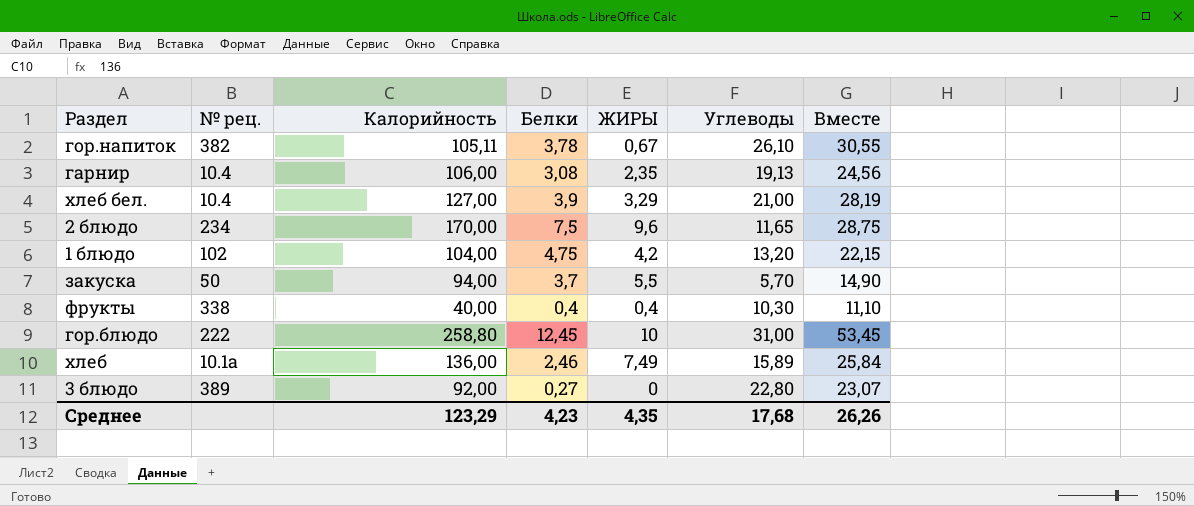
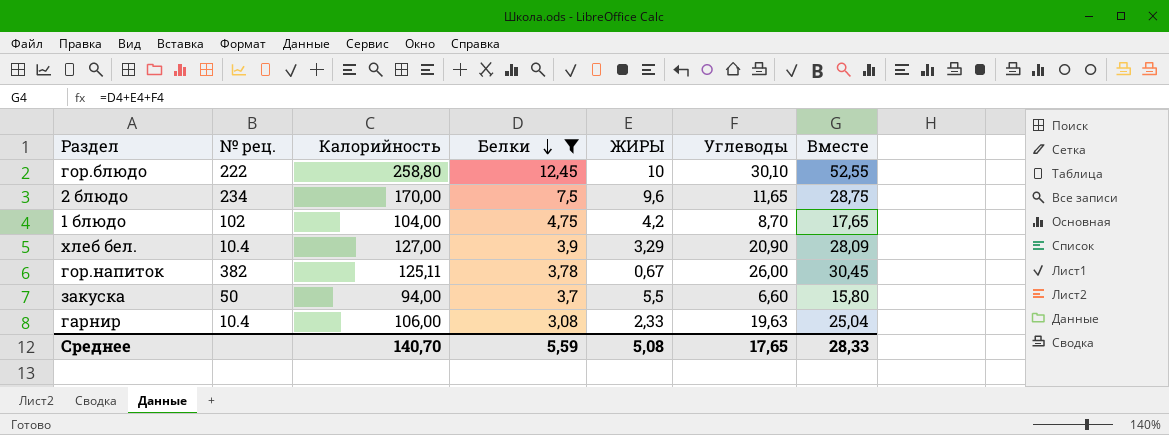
filter: none -> Белки >= 3,08
row order: none -> Белки descending
гор.блюдо | Углеводы: 31,00 -> 30,10
гор.блюдо | Вместе: 53,45 -> 52,55
1 блюдо | Углеводы: 13,20 -> 8,70
1 блюдо | Вместе: 22,15 -> 17,65
хлеб бел. | Углеводы: 21,00 -> 20,90
хлеб бел. | Вместе: 28,19 -> 28,09
гор.напиток | Калорийность: 105,11 -> 125,11
гор.напиток | Углеводы: 26,10 -> 26,00
гор.напиток | Вместе: 30,55 -> 30,45
закуска | Углеводы: 5,70 -> 6,60
закуска | Вместе: 14,90 -> 15,80
гарнир | ЖИРЫ: 2,35 -> 2,33
гарнир | Углеводы: 19,13 -> 19,63
гарнир | Вместе: 24,56 -> 25,04
Среднее | Калорийность: 123,29 -> 140,70
Среднее | Белки: 4,23 -> 5,59
Среднее | ЖИРЫ: 4,35 -> 5,08
Среднее | Углеводы: 17,68 -> 17,65
Среднее | Вместе: 26,26 -> 28,33

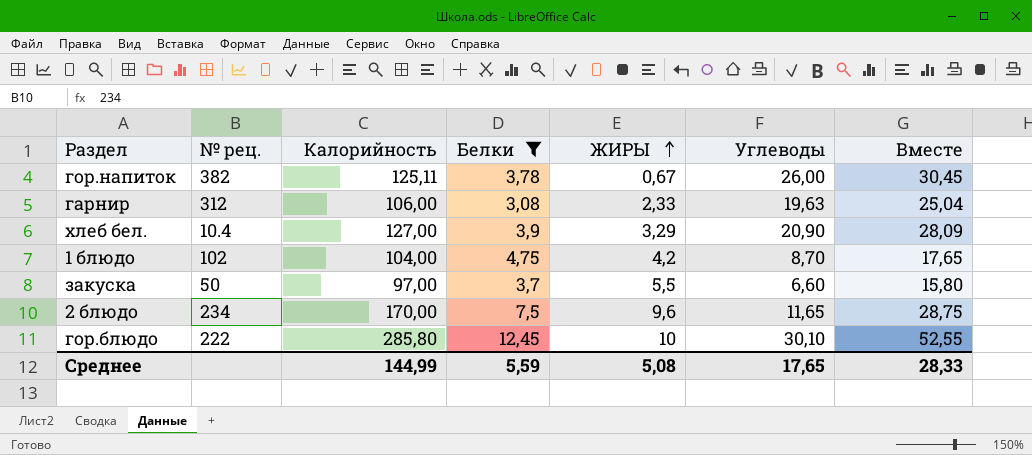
row order: Белки descending -> ЖИРЫ ascending
гарнир | № рец.: 10.4 -> 312
закуска | Калорийность: 94,00 -> 97,00
гор.блюдо | Калорийность: 258,80 -> 285,80
Среднее | Калорийность: 140,70 -> 144,99

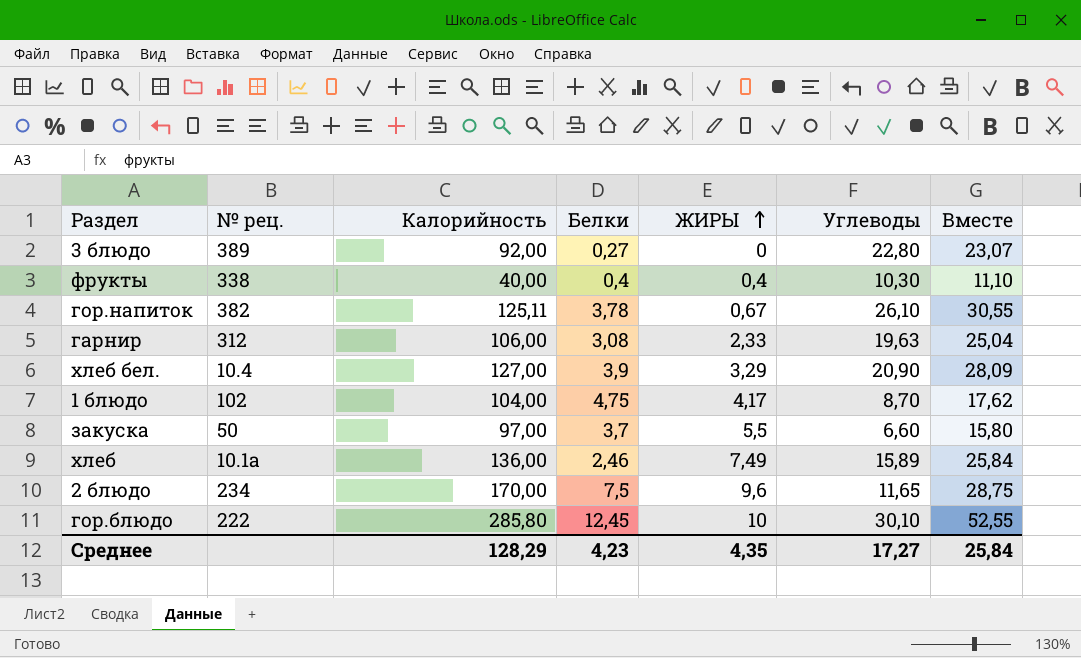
filter: Белки >= 3,08 -> none
гор.напиток | Углеводы: 26,00 -> 26,10
гор.напиток | Вместе: 30,45 -> 30,55
1 блюдо | ЖИРЫ: 4,2 -> 4,17
1 блюдо | Вместе: 17,65 -> 17,62
Среднее | Калорийность: 144,99 -> 128,29
Среднее | Белки: 5,59 -> 4,23
Среднее | ЖИРЫ: 5,08 -> 4,35
Среднее | Углеводы: 17,65 -> 17,27
Среднее | Вместе: 28,33 -> 25,84

